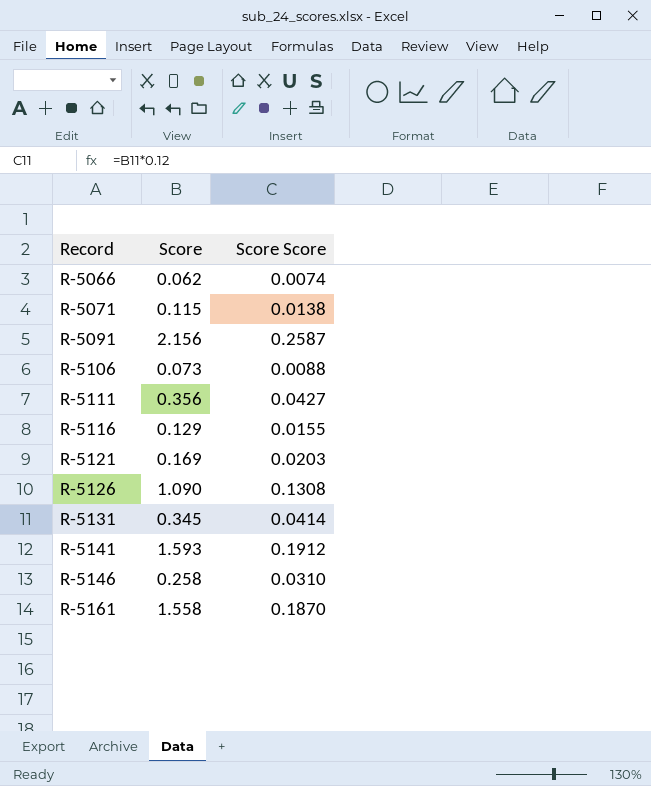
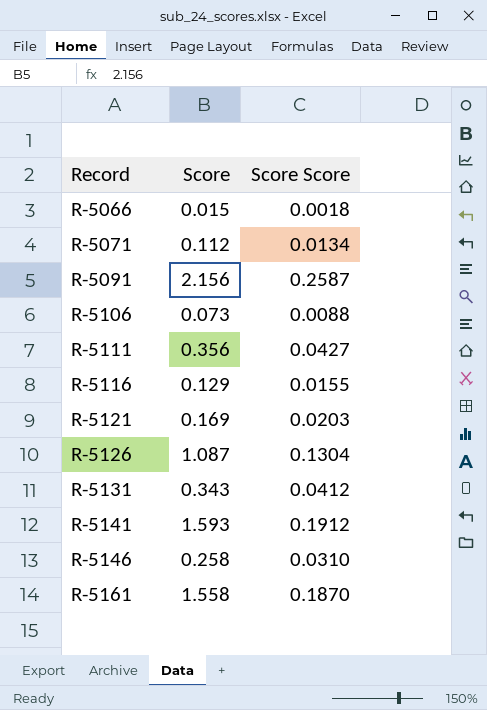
R-5066 | Score: 0.062 -> 0.015
R-5066 | Score Score: 0.0074 -> 0.0018
R-5071 | Score: 0.115 -> 0.112
R-5071 | Score Score: 0.0138 -> 0.0134
R-5126 | Score: 1.090 -> 1.087
R-5126 | Score Score: 0.1308 -> 0.1304
R-5131 | Score: 0.345 -> 0.343
R-5131 | Score Score: 0.0414 -> 0.0412

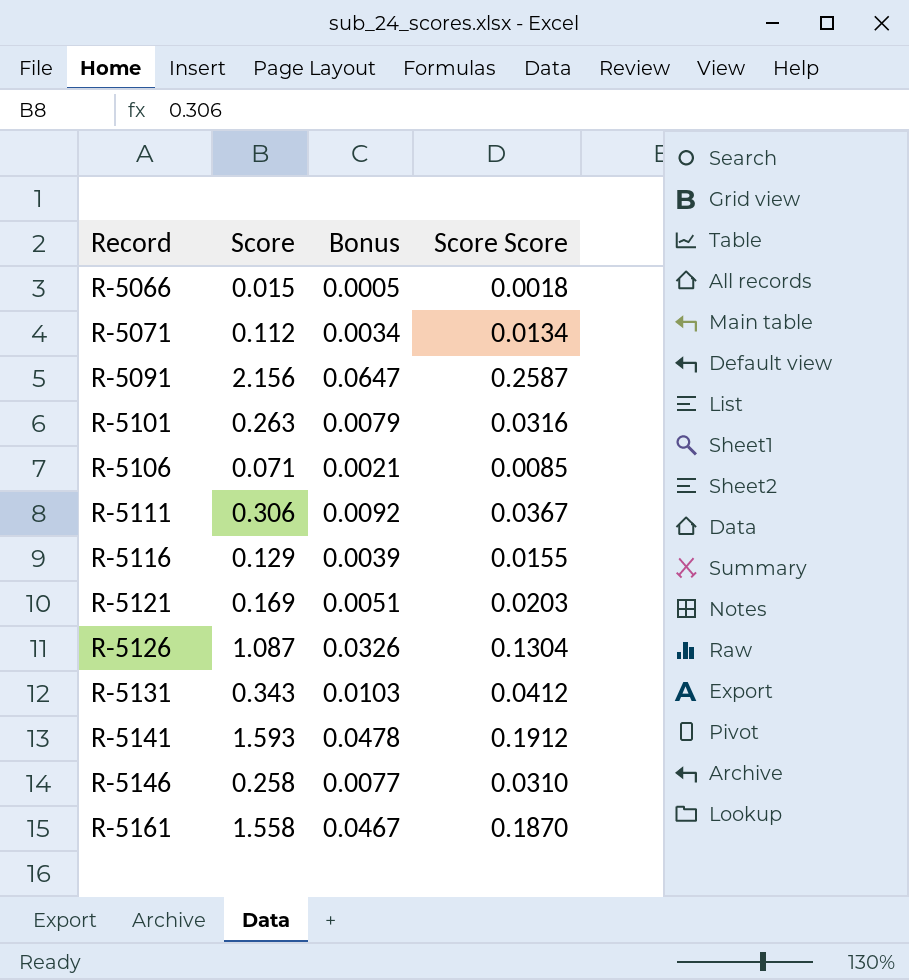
column Bonus | formula: none -> [Score] * 0.03
row R-5101: none -> 0.263 | 0.0079 | 0.0316
R-5106 | Score: 0.073 -> 0.071
R-5106 | Score Score: 0.0088 -> 0.0085
R-5111 | Score: 0.356 -> 0.306
R-5111 | Score Score: 0.0427 -> 0.0367

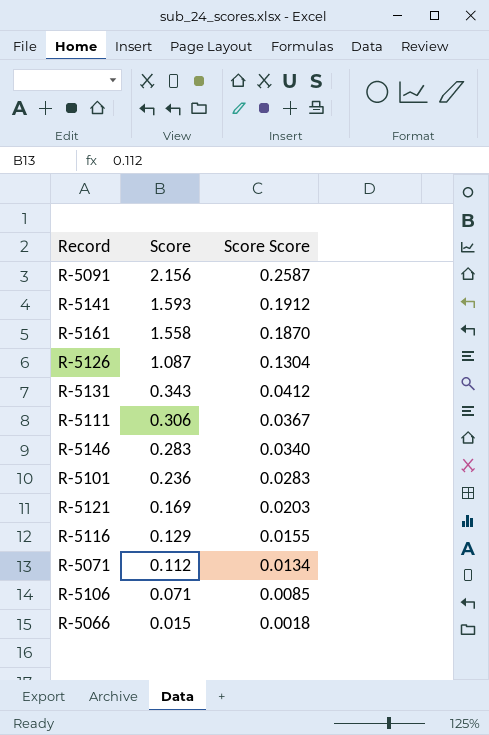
row order: Record ascending -> Score descending
column Bonus | formula: [Score] * 0.03 -> none
R-5146 | Score: 0.258 -> 0.283
R-5146 | Score Score: 0.0310 -> 0.0340
R-5101 | Score: 0.263 -> 0.236
R-5101 | Score Score: 0.0316 -> 0.0283

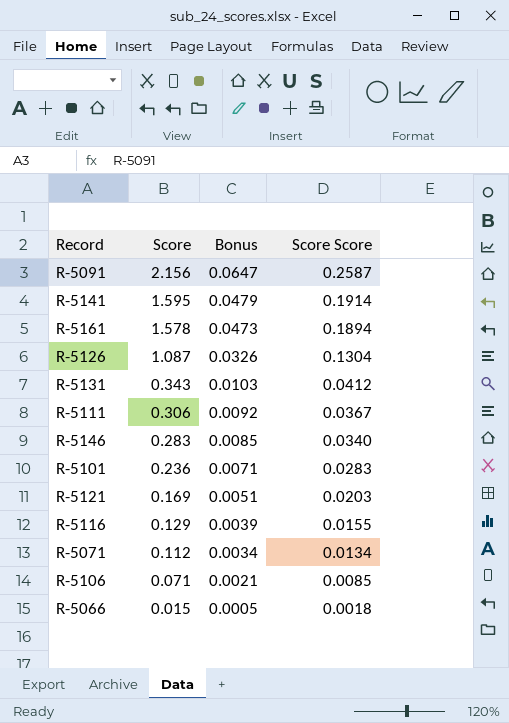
column Bonus | formula: none -> [Score] * 0.03
R-5141 | Score: 1.593 -> 1.595
R-5141 | Score Score: 0.1912 -> 0.1914
R-5161 | Score: 1.558 -> 1.578
R-5161 | Score Score: 0.1870 -> 0.1894

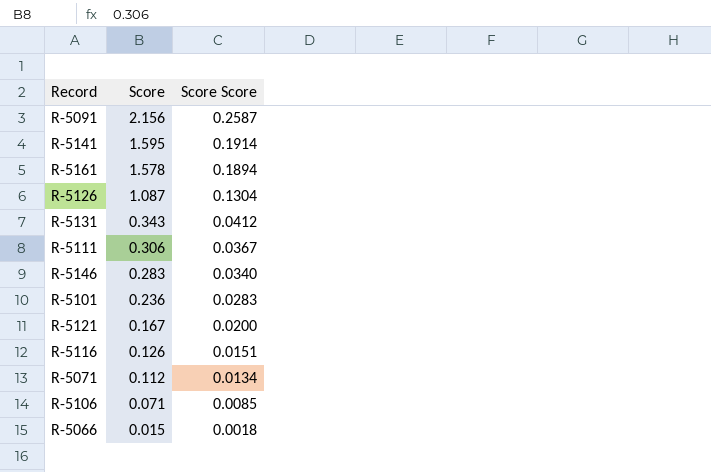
column Bonus | formula: [Score] * 0.03 -> none
R-5121 | Score: 0.169 -> 0.167
R-5121 | Score Score: 0.0203 -> 0.0200
R-5116 | Score: 0.129 -> 0.126
R-5116 | Score Score: 0.0155 -> 0.0151

